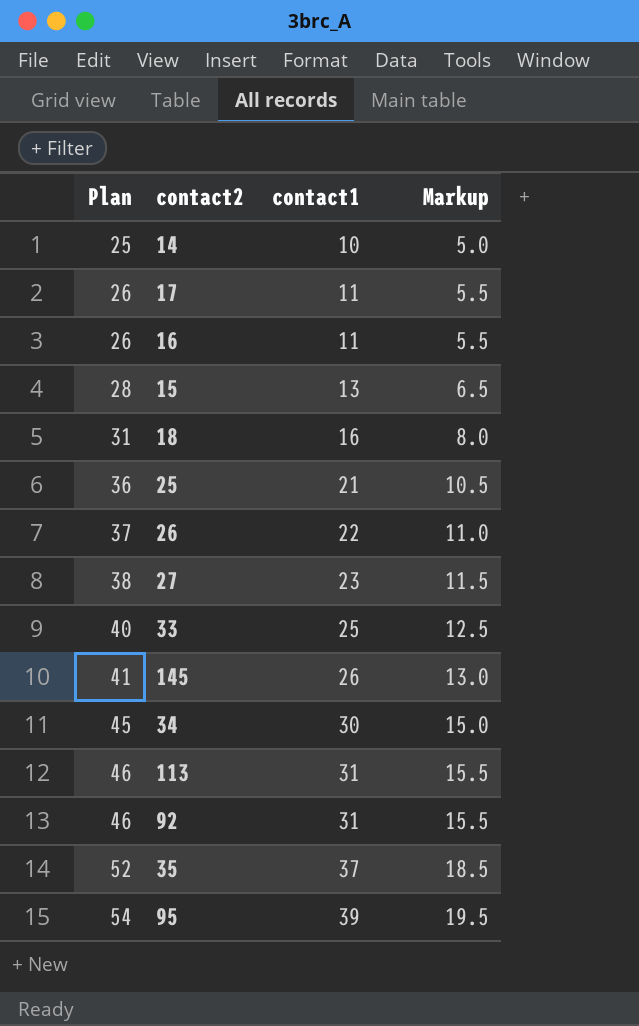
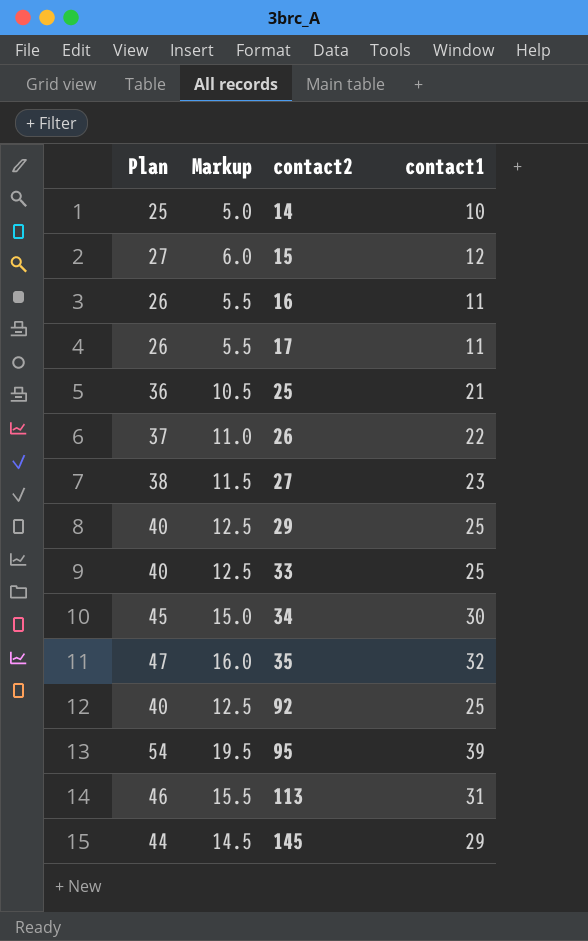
row order: Plan ascending -> contact2 ascending
column Markup | position: 4 -> 2
row 18: 31 | 16 | 8.0 -> none
15 | Plan: 28 -> 27
15 | Markup: 6.5 -> 6.0
15 | contact1: 13 -> 12
row 29: none -> 40 | 12.5 | 25
35 | Plan: 52 -> 47
35 | Markup: 18.5 -> 16.0
35 | contact1: 37 -> 32
92 | Plan: 46 -> 40
92 | Markup: 15.5 -> 12.5
92 | contact1: 31 -> 25
145 | Plan: 41 -> 44
145 | Markup: 13.0 -> 14.5
145 | contact1: 26 -> 29

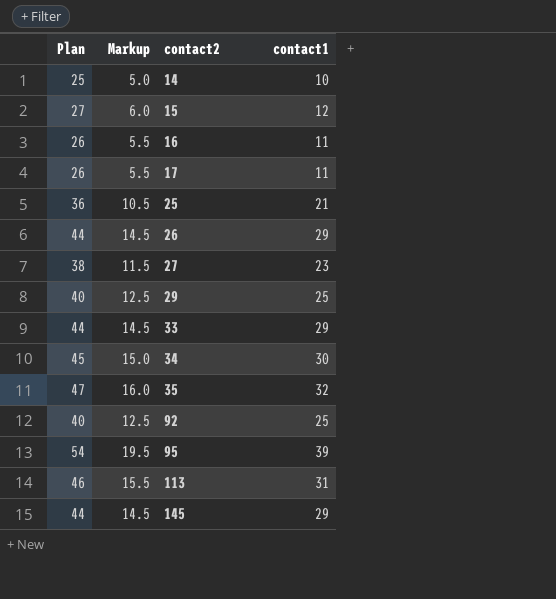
26 | Plan: 37 -> 44
26 | Markup: 11.0 -> 14.5
26 | contact1: 22 -> 29
33 | Plan: 40 -> 44
33 | Markup: 12.5 -> 14.5
33 | contact1: 25 -> 29

